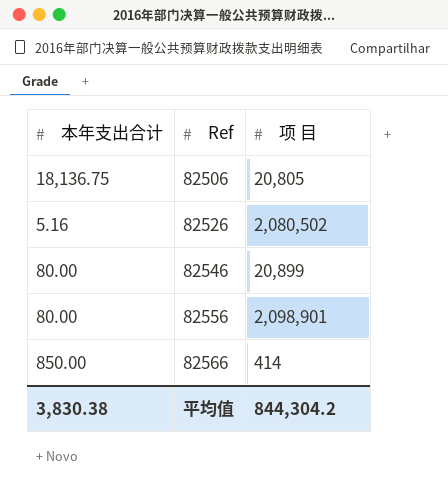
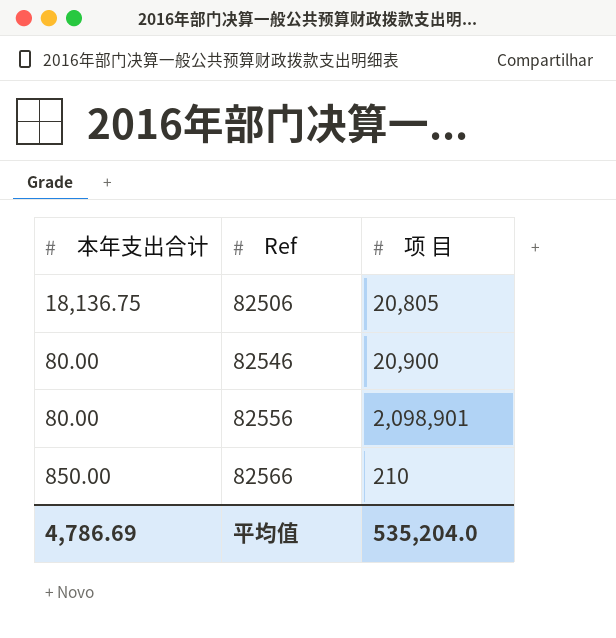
row 82526: 5.16 | 2,080,502 -> none
82546 | 项 目: 20,899 -> 20,900
82566 | 项 目: 414 -> 210
平均值 | 本年支出合计: 3,830.38 -> 4,786.69
平均值 | 项 目: 844,304.2 -> 535,204.0

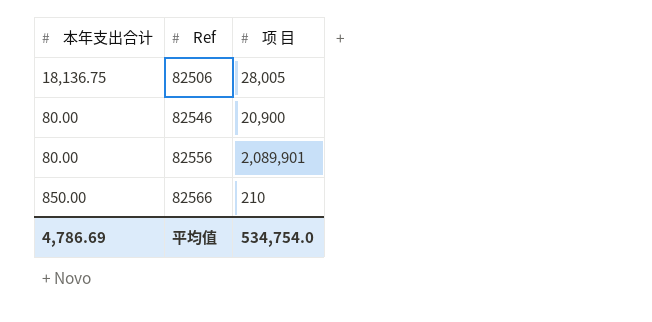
82506 | 项 目: 20,805 -> 28,005
82556 | 项 目: 2,098,901 -> 2,089,901
平均值 | 项 目: 535,204.0 -> 534,754.0

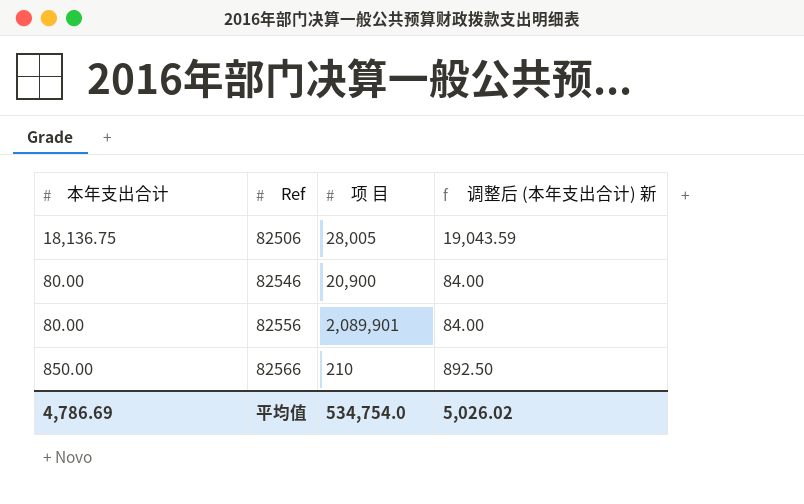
column 调整后 (本年支出合计) 新 | formula: none -> [本年支出合计] * 1.05

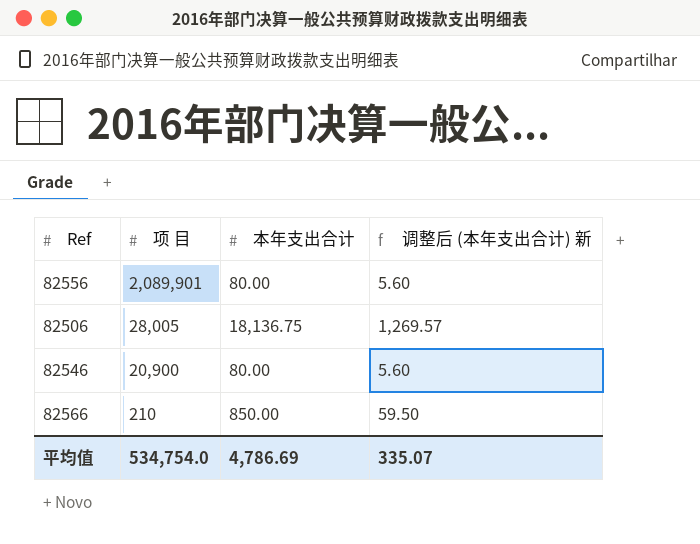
row order: Ref ascending -> 项 目 descending
column 本年支出合计 | position: 1 -> 3
column 调整后 (本年支出合计) 新 | formula: [本年支出合计] * 1.05 -> [本年支出合计] * 0.07
平均值 | 调整后 (本年支出合计) 新: 5,026.02 -> 335.07

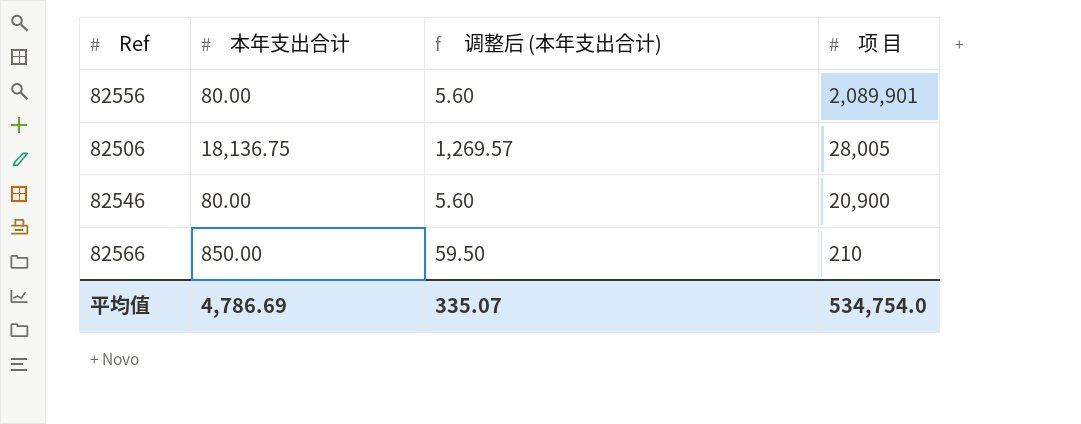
column name: 调整后 (本年支出合计) 新 -> 调整后 (本年支出合计)
column 项 目 | position: 2 -> 4

